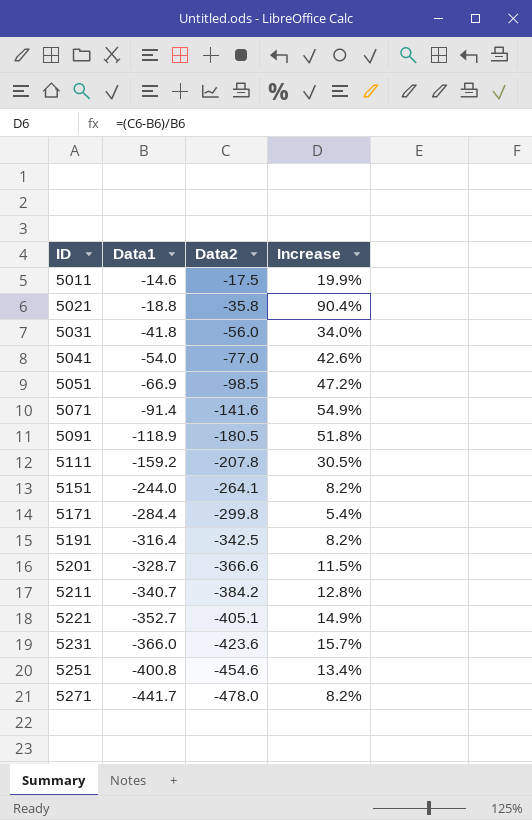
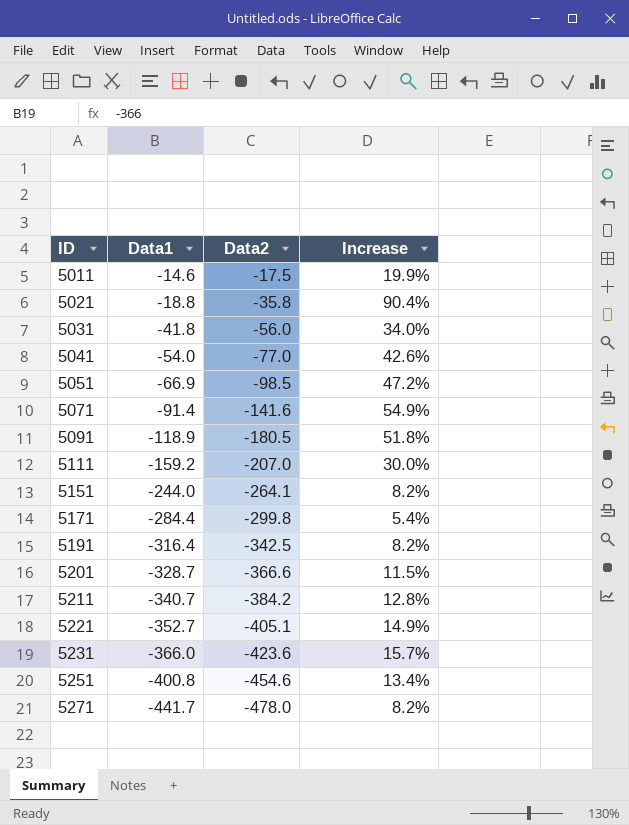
5111 | Data2: -207.8 -> -207.0
5111 | Increase: 30.5% -> 30.0%

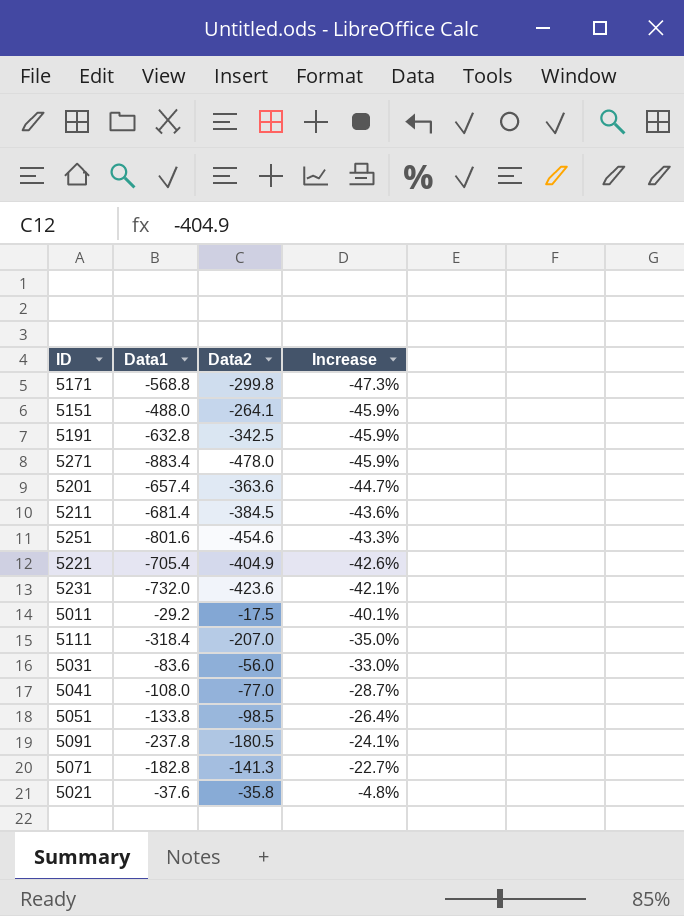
row order: ID ascending -> Increase ascending
5171 | Data1: -284.4 -> -568.8
5171 | Increase: 5.4% -> -47.3%
5151 | Data1: -244.0 -> -488.0
5151 | Increase: 8.2% -> -45.9%
5191 | Data1: -316.4 -> -632.8
5191 | Increase: 8.2% -> -45.9%
5271 | Data1: -441.7 -> -883.4
5271 | Increase: 8.2% -> -45.9%
5201 | Data1: -328.7 -> -657.4
5201 | Data2: -366.6 -> -363.6
5201 | Increase: 11.5% -> -44.7%
5211 | Data1: -340.7 -> -681.4
5211 | Data2: -384.2 -> -384.5
5211 | Increase: 12.8% -> -43.6%
5251 | Data1: -400.8 -> -801.6
5251 | Increase: 13.4% -> -43.3%
5221 | Data1: -352.7 -> -705.4
5221 | Data2: -405.1 -> -404.9
5221 | Increase: 14.9% -> -42.6%
5231 | Data1: -366.0 -> -732.0
5231 | Increase: 15.7% -> -42.1%
5011 | Data1: -14.6 -> -29.2
5011 | Increase: 19.9% -> -40.1%
5111 | Data1: -159.2 -> -318.4
5111 | Increase: 30.0% -> -35.0%
5031 | Data1: -41.8 -> -83.6
5031 | Increase: 34.0% -> -33.0%
5041 | Data1: -54.0 -> -108.0
5041 | Increase: 42.6% -> -28.7%
5051 | Data1: -66.9 -> -133.8
5051 | Increase: 47.2% -> -26.4%
5091 | Data1: -118.9 -> -237.8
5091 | Increase: 51.8% -> -24.1%
5071 | Data1: -91.4 -> -182.8
5071 | Data2: -141.6 -> -141.3
5071 | Increase: 54.9% -> -22.7%
5021 | Data1: -18.8 -> -37.6
5021 | Increase: 90.4% -> -4.8%

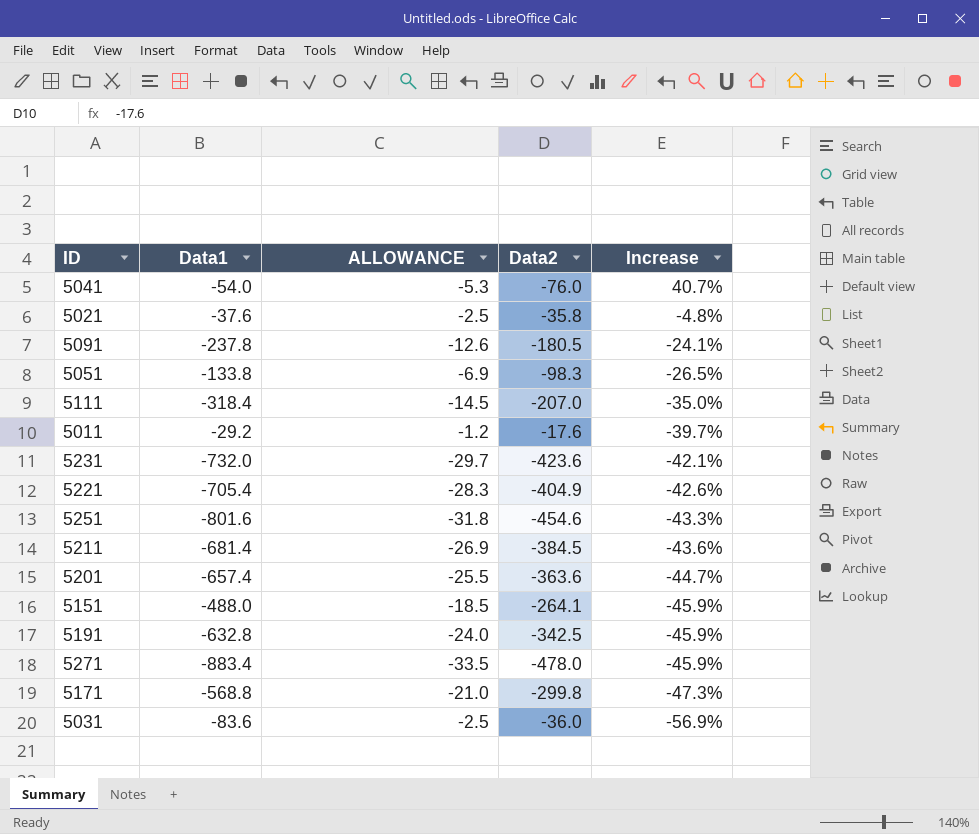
row order: Increase ascending -> Increase descending
column ALLOWANCE | formula: none -> [Data2] * 0.07
row 5071: -182.8 | -141.3 | -22.7% -> none
5041 | Data1: -108.0 -> -54.0
5041 | Data2: -77.0 -> -76.0
5041 | Increase: -28.7% -> 40.7%
5051 | Data2: -98.5 -> -98.3
5051 | Increase: -26.4% -> -26.5%
5011 | Data2: -17.5 -> -17.6
5011 | Increase: -40.1% -> -39.7%
5031 | Data2: -56.0 -> -36.0
5031 | Increase: -33.0% -> -56.9%

